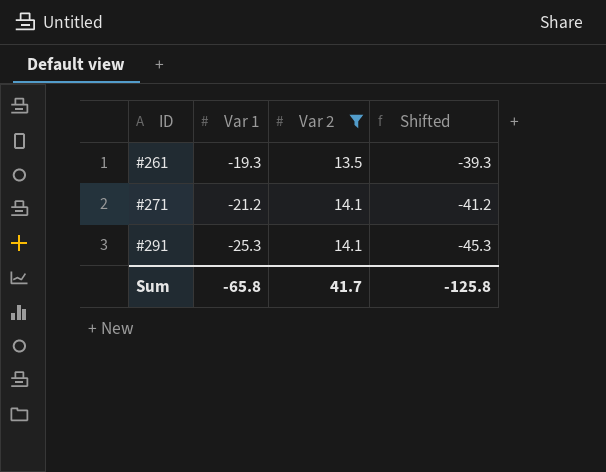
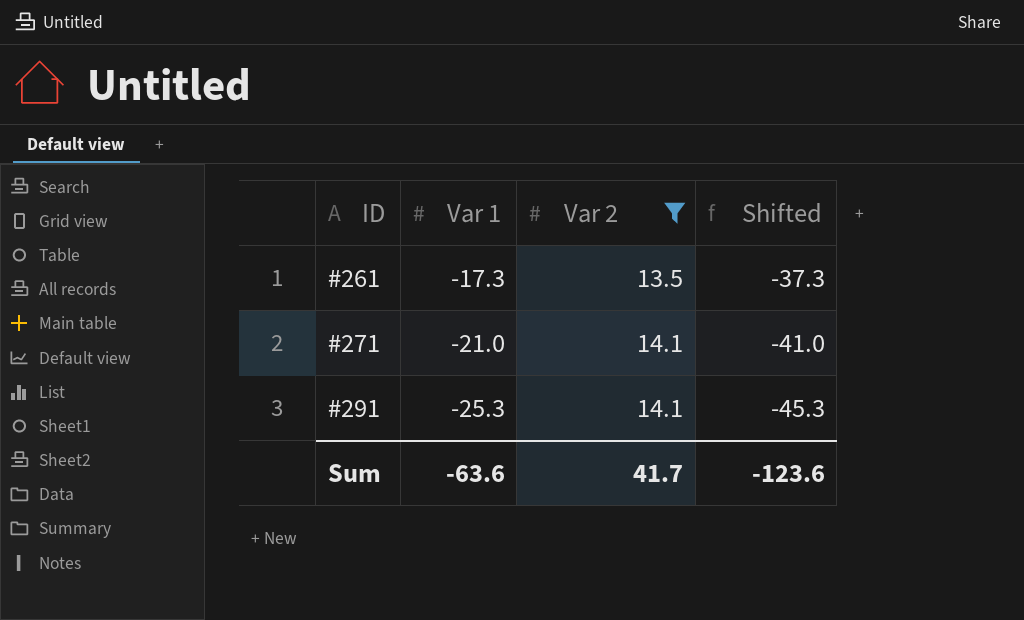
#261 | Var 1: -19.3 -> -17.3
#261 | Shifted: -39.3 -> -37.3
#271 | Var 1: -21.2 -> -21.0
#271 | Shifted: -41.2 -> -41.0
Sum | Var 1: -65.8 -> -63.6
Sum | Shifted: -125.8 -> -123.6

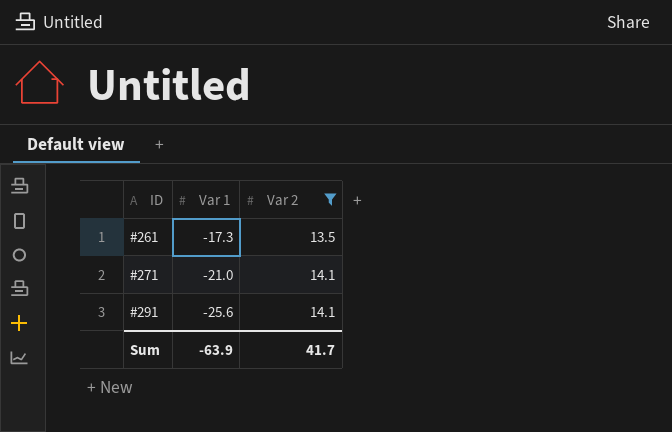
column Shifted | formula: [Var 1] - 20 -> none
#291 | Var 1: -25.3 -> -25.6
Sum | Var 1: -63.6 -> -63.9

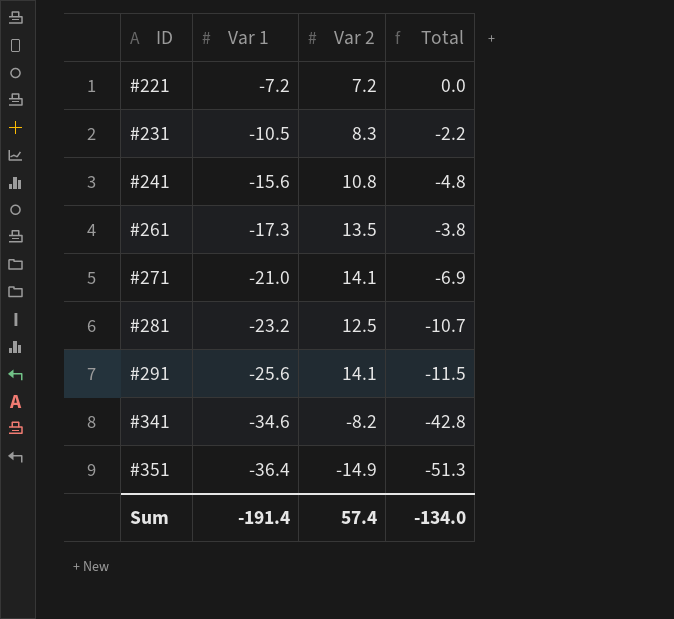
filter: Var 2 >= 13.5 -> none
column Total | formula: none -> [Var 1] + [Var 2]
Sum | Var 1: -63.9 -> -191.4
Sum | Var 2: 41.7 -> 57.4

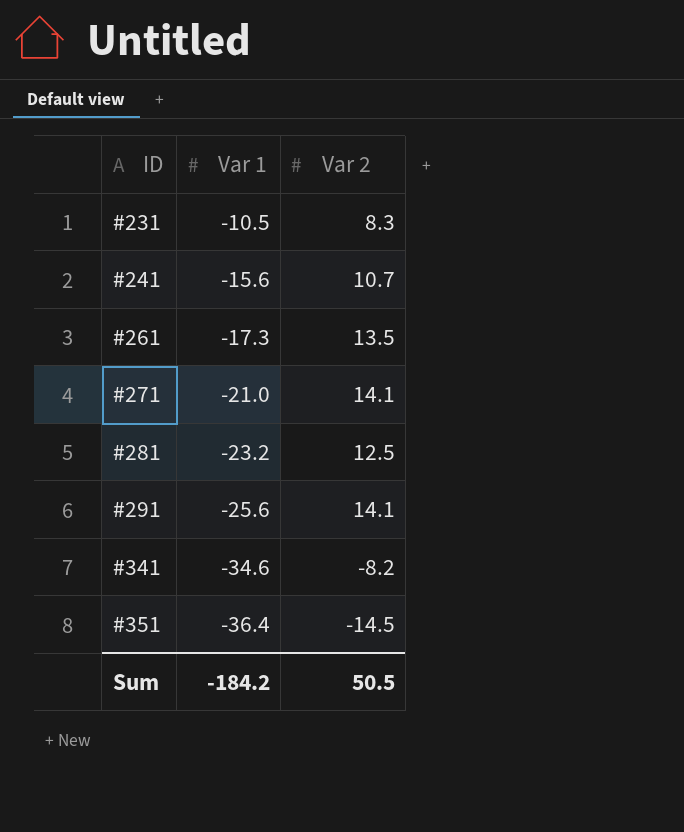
column Total | formula: [Var 1] + [Var 2] -> none
row #221: -7.2 | 7.2 | 0.0 -> none
#241 | Var 2: 10.8 -> 10.7
#351 | Var 2: -14.9 -> -14.5
Sum | Var 1: -191.4 -> -184.2
Sum | Var 2: 57.4 -> 50.5

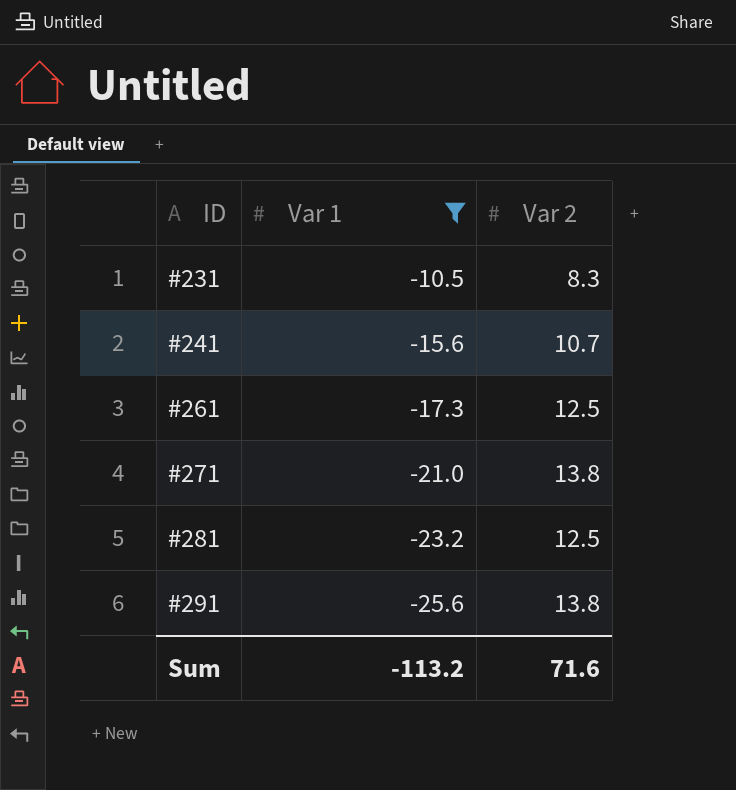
filter: none -> Var 1 >= -25.6
#261 | Var 2: 13.5 -> 12.5
#271 | Var 2: 14.1 -> 13.8
#291 | Var 2: 14.1 -> 13.8
Sum | Var 1: -184.2 -> -113.2
Sum | Var 2: 50.5 -> 71.6

